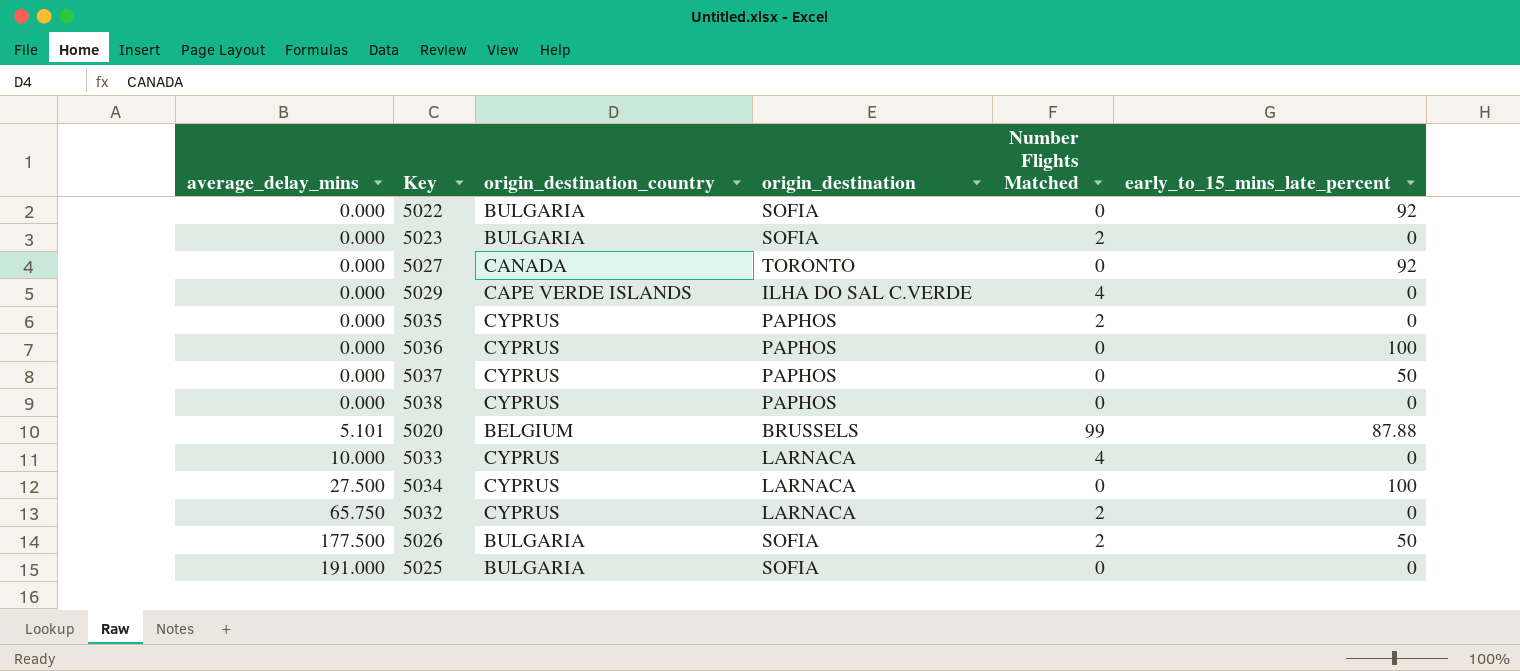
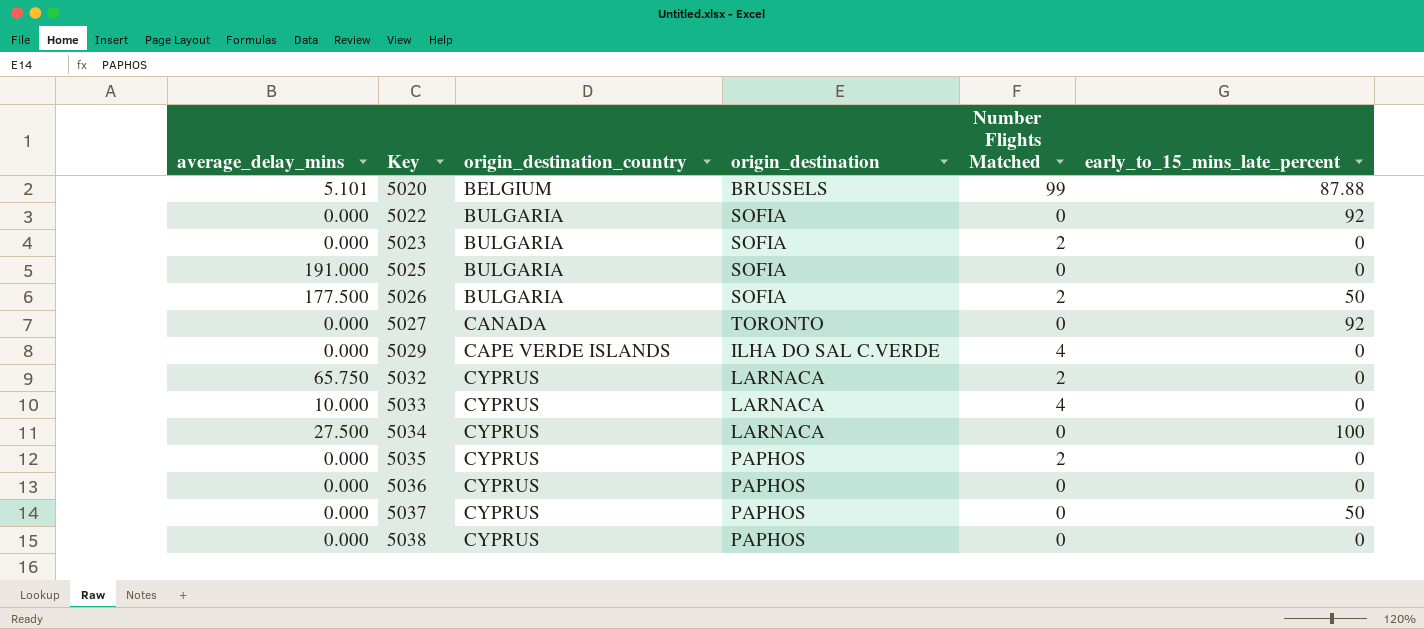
row order: average_delay_mins ascending -> Key ascending
5036 | early_to_15_mins_late_percent: 100 -> 0

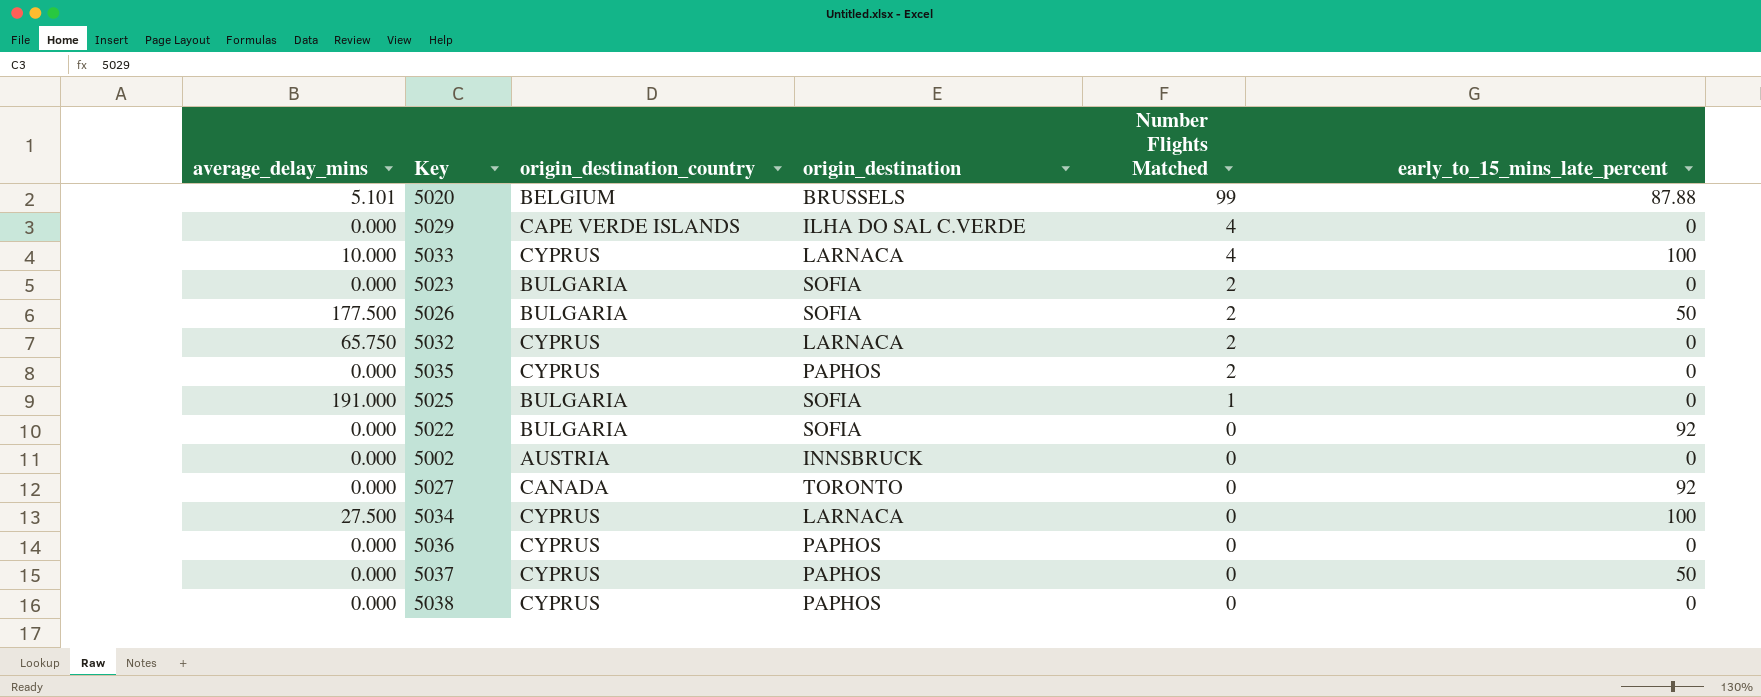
row order: Key ascending -> Number Flights Matched descending
5033 | early_to_15_mins_late_percent: 0 -> 100
5025 | Number Flights Matched: 0 -> 1
row 5002: none -> 0.000 | AUSTRIA | INNSBRUCK | 0 | 0

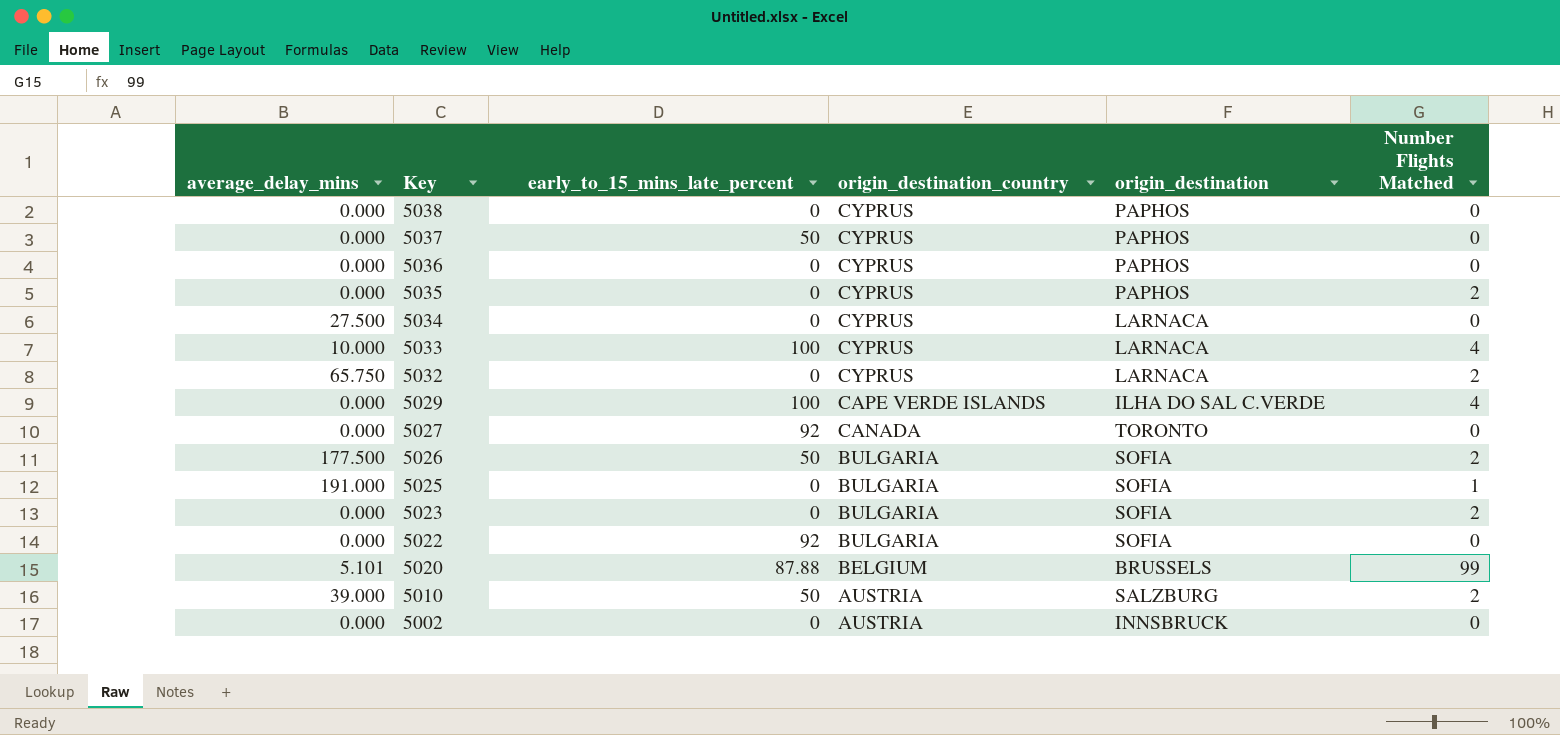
row order: Number Flights Matched descending -> Key descending
column early_to_15_mins_late_percent | position: 6 -> 3
5034 | early_to_15_mins_late_percent: 100 -> 0
5029 | early_to_15_mins_late_percent: 0 -> 100
row 5010: none -> 39.000 | 50 | AUSTRIA | SALZBURG | 2

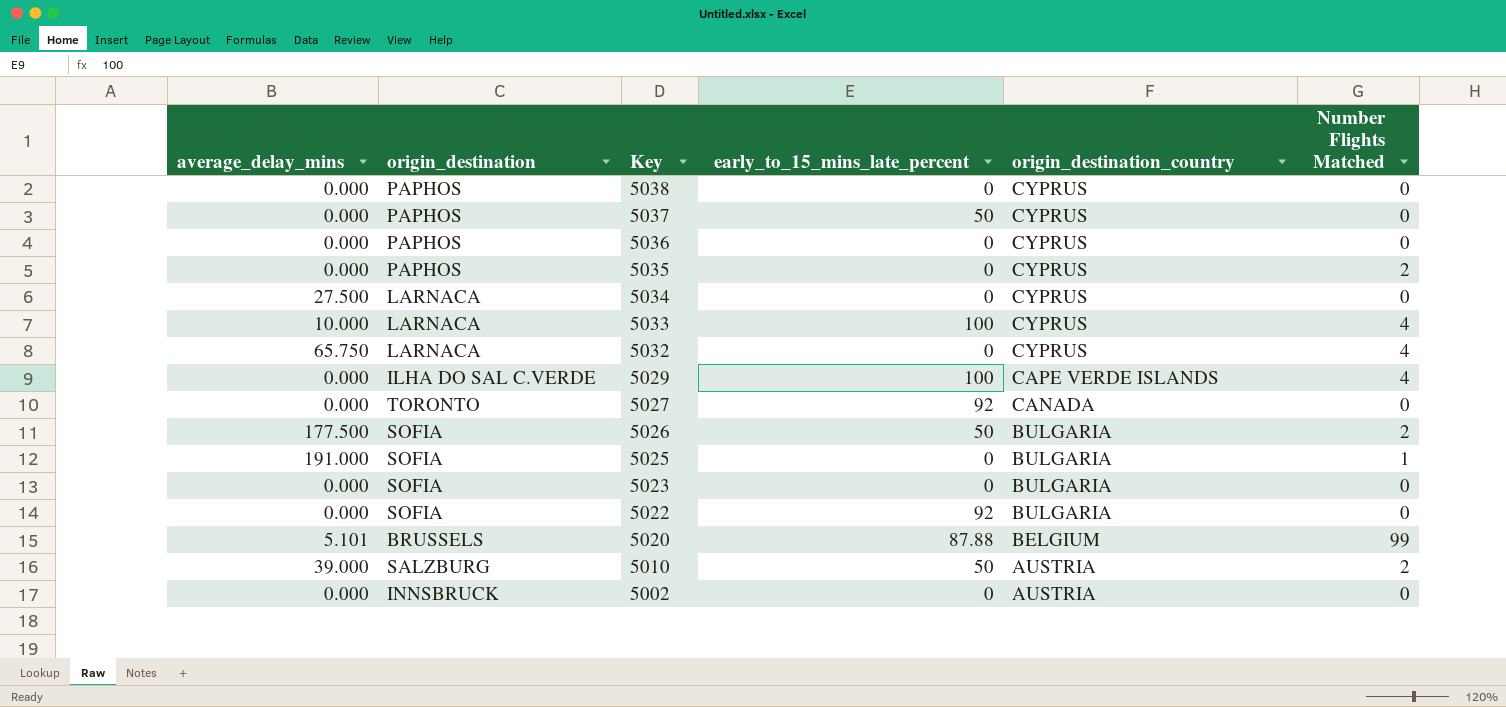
column origin_destination | position: 5 -> 2
5032 | Number Flights Matched: 2 -> 4
5023 | Number Flights Matched: 2 -> 0

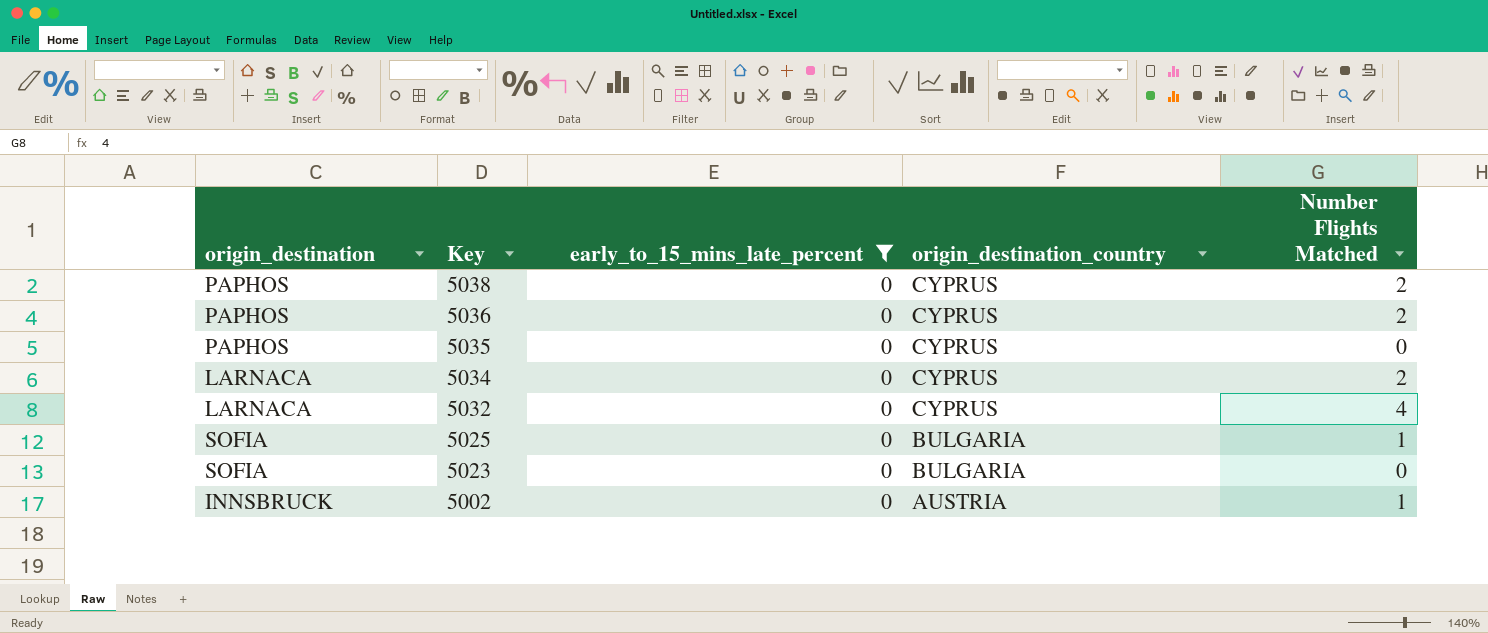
filter: none -> early_to_15_mins_late_percent = 0
column average_delay_mins | position: 1 -> none
5038 | Number Flights Matched: 0 -> 2
5036 | Number Flights Matched: 0 -> 2
5035 | Number Flights Matched: 2 -> 0
5034 | Number Flights Matched: 0 -> 2
5002 | Number Flights Matched: 0 -> 1

